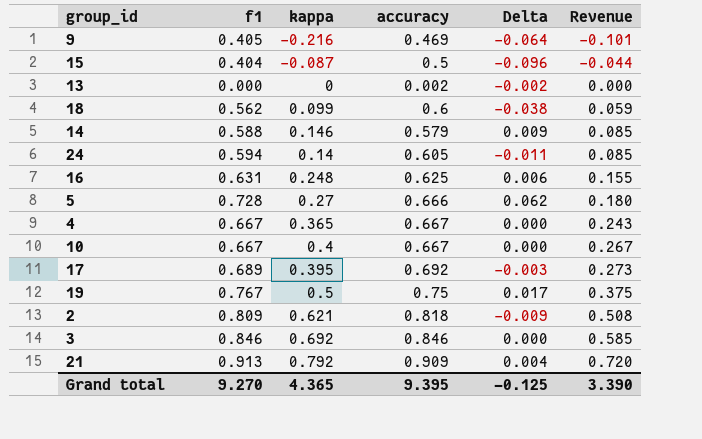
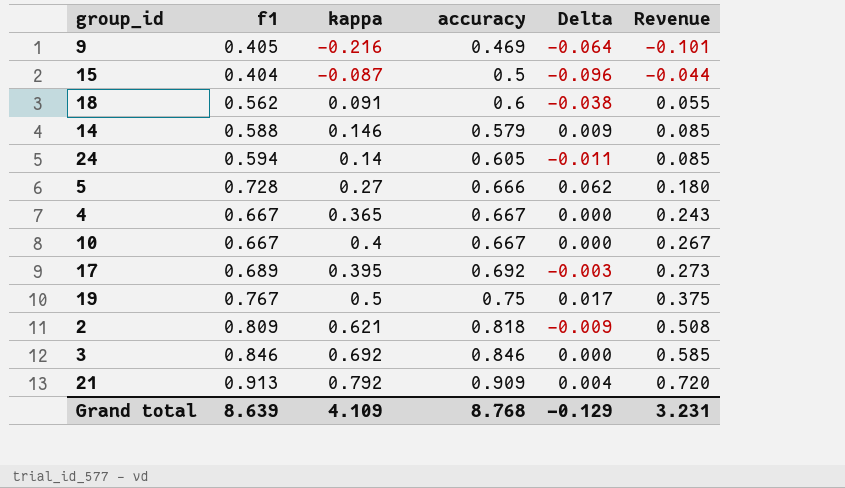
row 13: 0.000 | 0 | 0.002 | -0.002 | 0.000 -> none
row 16: 0.631 | 0.248 | 0.625 | 0.006 | 0.155 -> none
18 | kappa: 0.099 -> 0.091
18 | Revenue: 0.059 -> 0.055
Grand total | f1: 9.270 -> 8.639
Grand total | kappa: 4.365 -> 4.109
Grand total | accuracy: 9.395 -> 8.768
Grand total | Delta: -0.125 -> -0.129
Grand total | Revenue: 3.390 -> 3.231

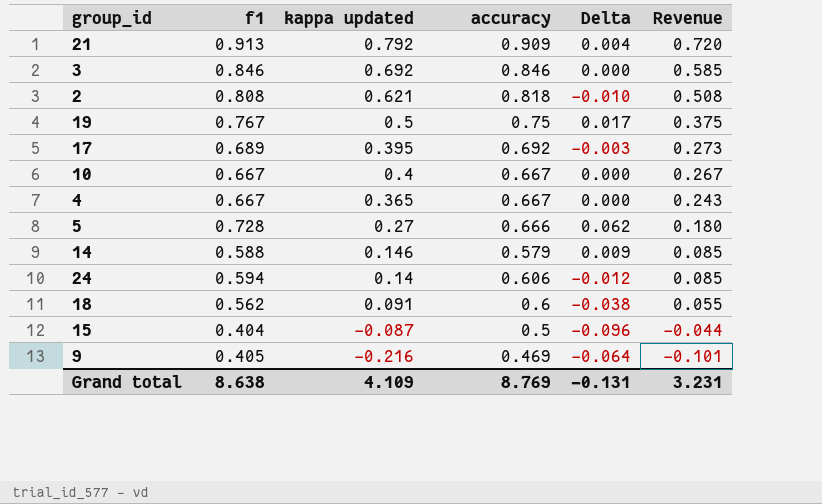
row order: Revenue ascending -> Revenue descending
column name: kappa -> kappa updated
2 | f1: 0.809 -> 0.808
2 | Delta: -0.009 -> -0.010
24 | accuracy: 0.605 -> 0.606
24 | Delta: -0.011 -> -0.012
Grand total | f1: 8.639 -> 8.638
Grand total | accuracy: 8.768 -> 8.769
Grand total | Delta: -0.129 -> -0.131

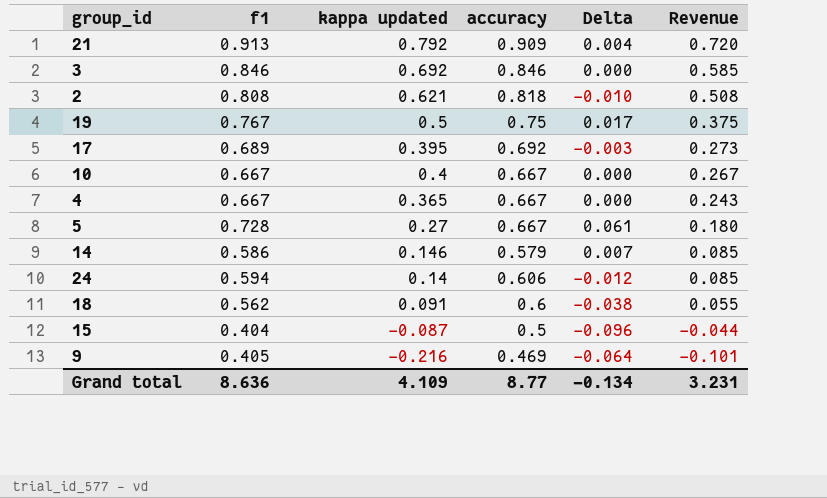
5 | accuracy: 0.666 -> 0.667
5 | Delta: 0.062 -> 0.061
14 | f1: 0.588 -> 0.586
14 | Delta: 0.009 -> 0.007
Grand total | f1: 8.638 -> 8.636
Grand total | accuracy: 8.769 -> 8.77
Grand total | Delta: -0.131 -> -0.134

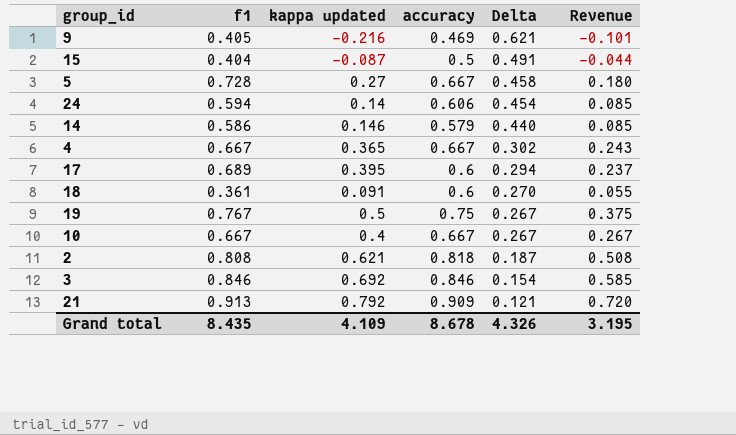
row order: Revenue descending -> Delta descending
column Delta | formula: [f1] - [accuracy] -> [f1] - [kappa updated]
17 | accuracy: 0.692 -> 0.6
17 | Revenue: 0.273 -> 0.237
18 | f1: 0.562 -> 0.361
Grand total | f1: 8.636 -> 8.435
Grand total | accuracy: 8.77 -> 8.678
Grand total | Delta: -0.134 -> 4.326
Grand total | Revenue: 3.231 -> 3.195

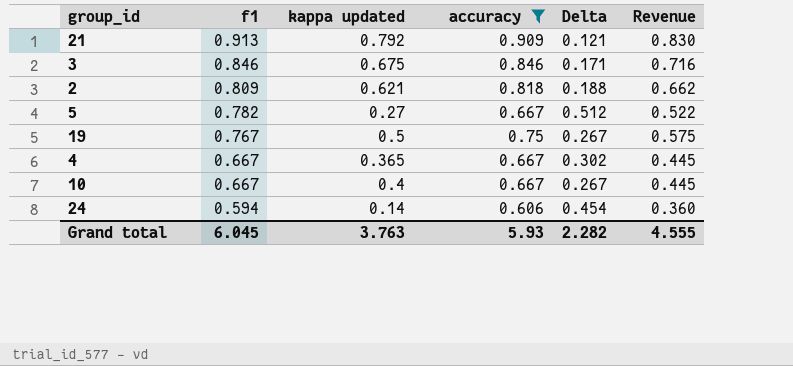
filter: none -> accuracy >= 0.606
row order: Delta descending -> f1 descending
column Revenue | formula: [kappa updated] * [accuracy] -> [f1] * [accuracy]
3 | kappa updated: 0.692 -> 0.675
3 | Delta: 0.154 -> 0.171
2 | f1: 0.808 -> 0.809
2 | Delta: 0.187 -> 0.188
5 | f1: 0.728 -> 0.782
5 | Delta: 0.458 -> 0.512
Grand total | f1: 8.435 -> 6.045
Grand total | kappa updated: 4.109 -> 3.763
Grand total | accuracy: 8.678 -> 5.93
Grand total | Delta: 4.326 -> 2.282
Grand total | Revenue: 3.195 -> 4.555

